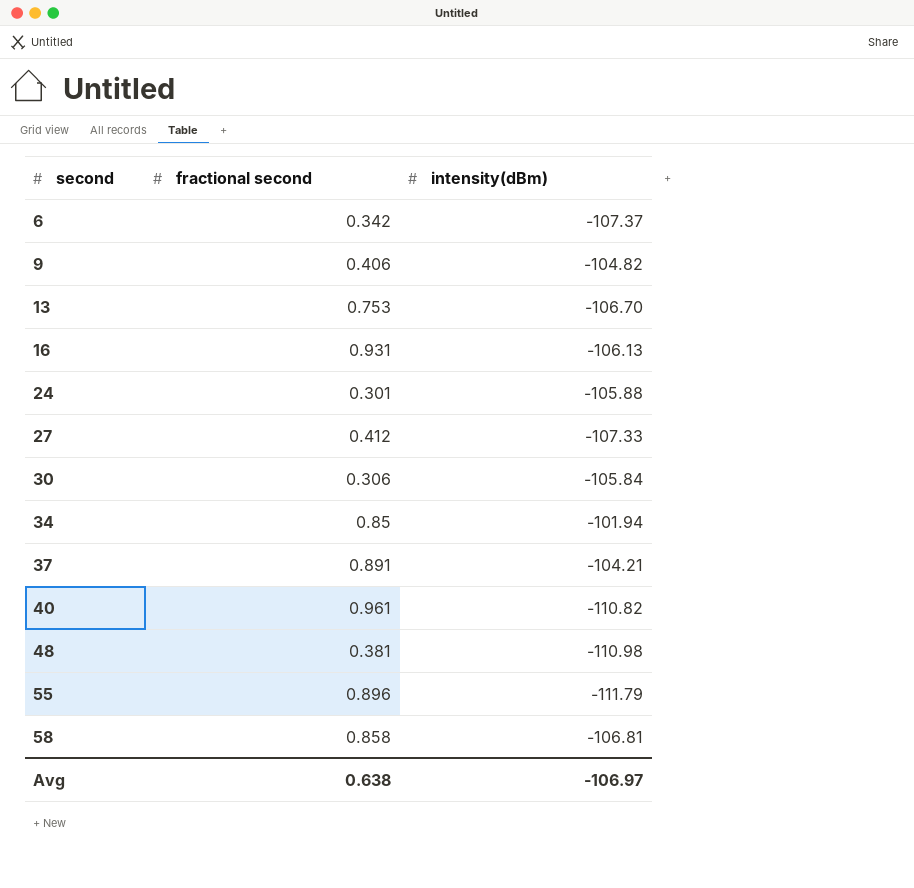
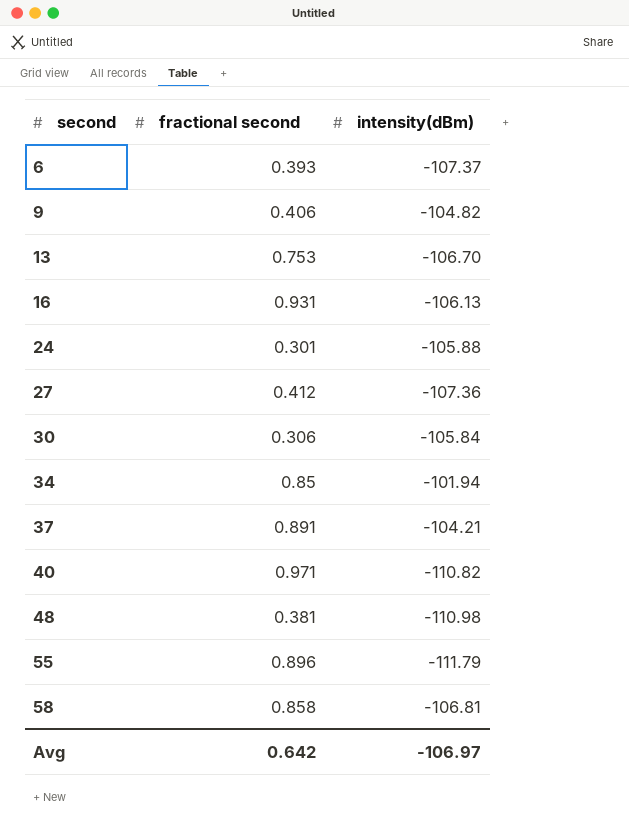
6 | fractional second: 0.342 -> 0.393
27 | intensity(dBm): -107.33 -> -107.36
40 | fractional second: 0.961 -> 0.971
Avg | fractional second: 0.638 -> 0.642

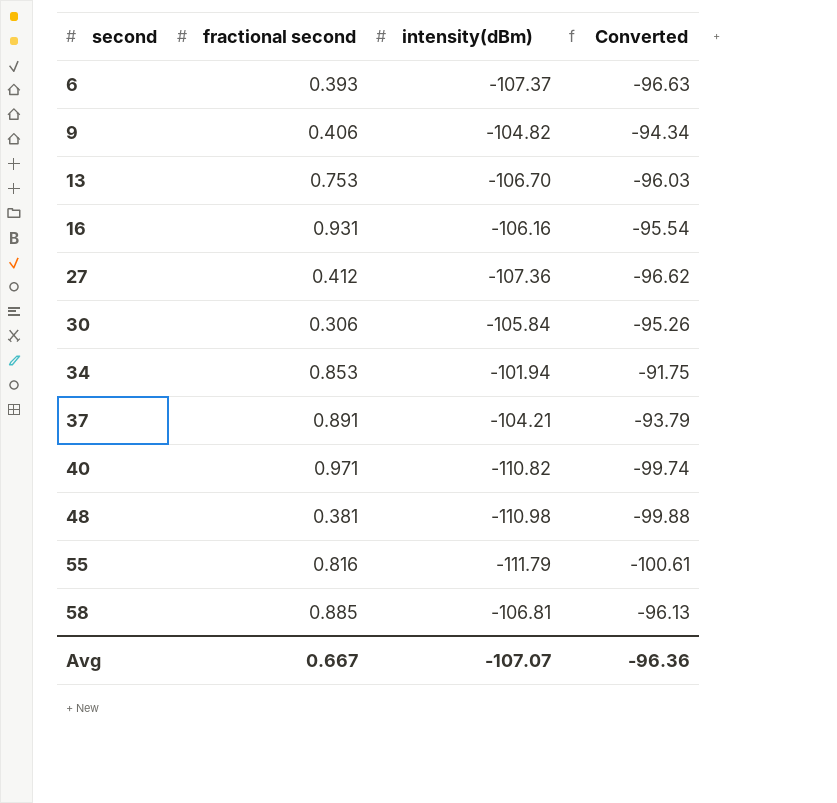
column Converted | formula: none -> [intensity(dBm)] * 0.9
row 24: 0.301 | -105.88 -> none
16 | intensity(dBm): -106.13 -> -106.16
34 | fractional second: 0.85 -> 0.853
55 | fractional second: 0.896 -> 0.816
58 | fractional second: 0.858 -> 0.885
Avg | fractional second: 0.642 -> 0.667
Avg | intensity(dBm): -106.97 -> -107.07

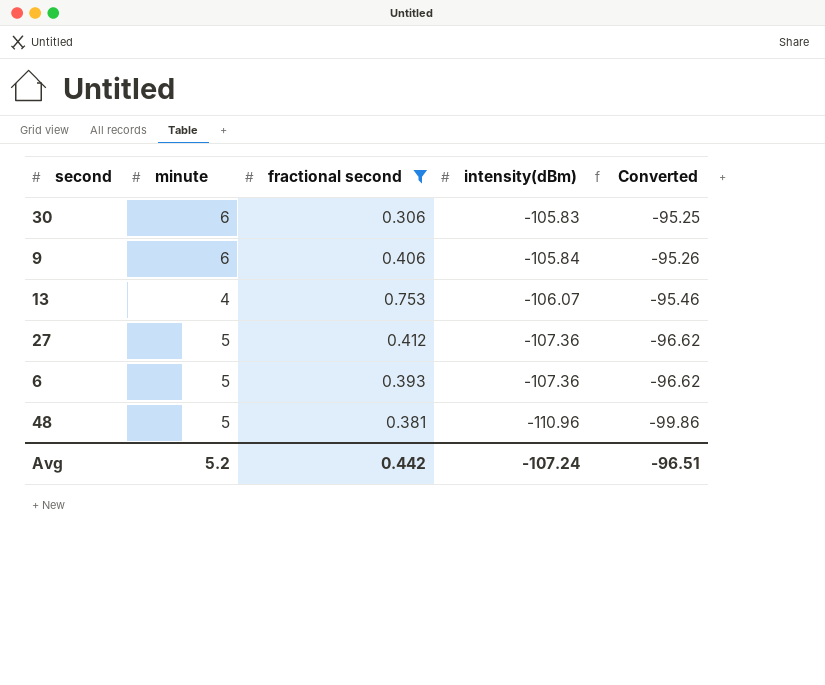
filter: none -> fractional second <= 0.753
row order: second ascending -> intensity(dBm) descending
column minute | position: none -> 2
30 | intensity(dBm): -105.84 -> -105.83
30 | Converted: -95.26 -> -95.25
9 | intensity(dBm): -104.82 -> -105.84
9 | Converted: -94.34 -> -95.26
13 | intensity(dBm): -106.70 -> -106.07
13 | Converted: -96.03 -> -95.46
6 | intensity(dBm): -107.37 -> -107.36
6 | Converted: -96.63 -> -96.62
48 | intensity(dBm): -110.98 -> -110.96
48 | Converted: -99.88 -> -99.86
Avg | fractional second: 0.667 -> 0.442
Avg | intensity(dBm): -107.07 -> -107.24
Avg | Converted: -96.36 -> -96.51

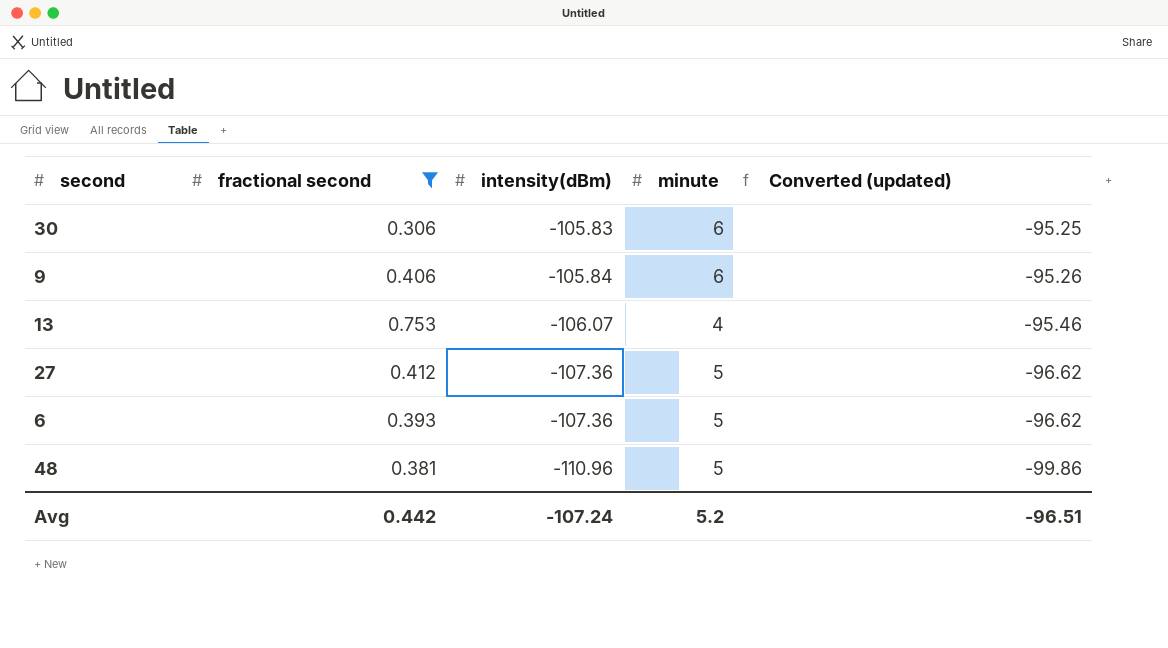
column minute | position: 2 -> 4
column name: Converted -> Converted (updated)

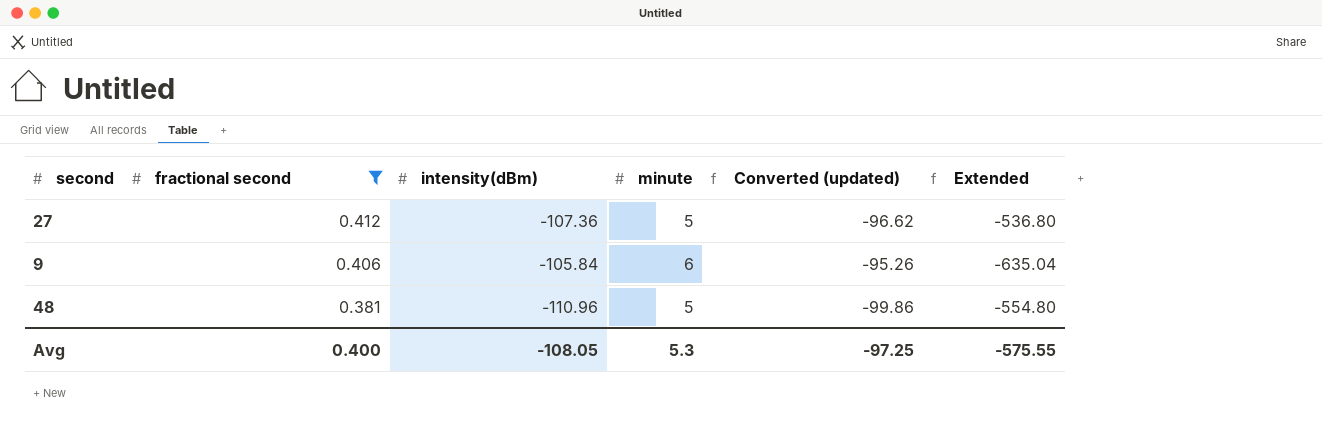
row order: intensity(dBm) descending -> fractional second descending
column Extended | formula: none -> [intensity(dBm)] * [minute]
row 30: 0.306 | -105.83 | 6 | -95.25 -> none
row 13: 0.753 | -106.07 | 4 | -95.46 -> none
row 6: 0.393 | -107.36 | 5 | -96.62 -> none
Avg | fractional second: 0.442 -> 0.400
Avg | intensity(dBm): -107.24 -> -108.05
Avg | minute: 5.2 -> 5.3
Avg | Converted (updated): -96.51 -> -97.25

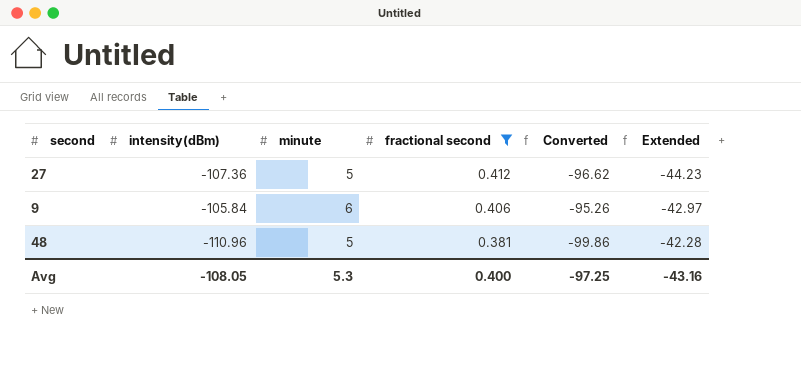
column fractional second | position: 2 -> 4
column name: Converted (updated) -> Converted
column Extended | formula: [intensity(dBm)] * [minute] -> [intensity(dBm)] * [fractional second]
Avg | Extended: -575.55 -> -43.16

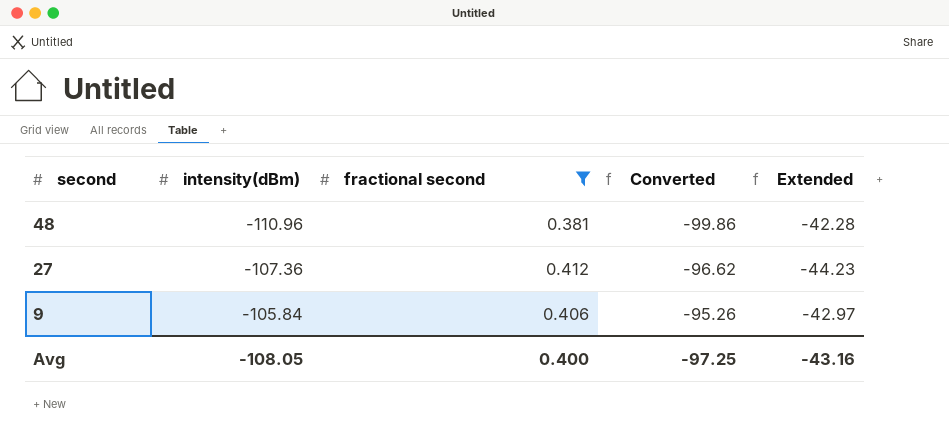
row order: fractional second descending -> second descending
column minute | position: 3 -> none

